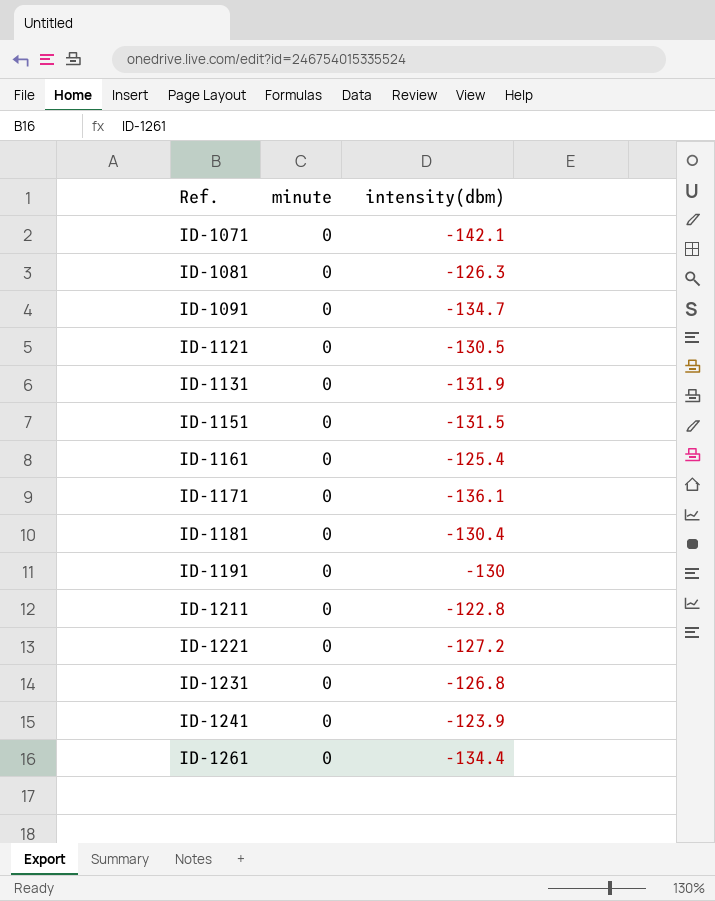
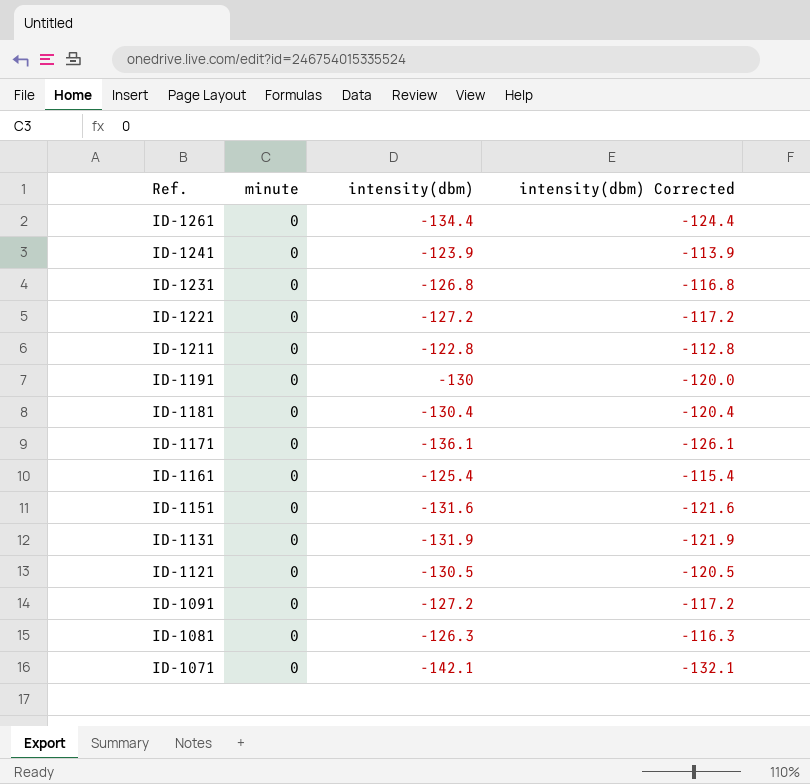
row order: Ref. ascending -> Ref. descending
column intensity(dbm) Corrected | formula: none -> [intensity(dbm)] + 10
ID-1151 | intensity(dbm): -131.5 -> -131.6
ID-1091 | intensity(dbm): -134.7 -> -127.2

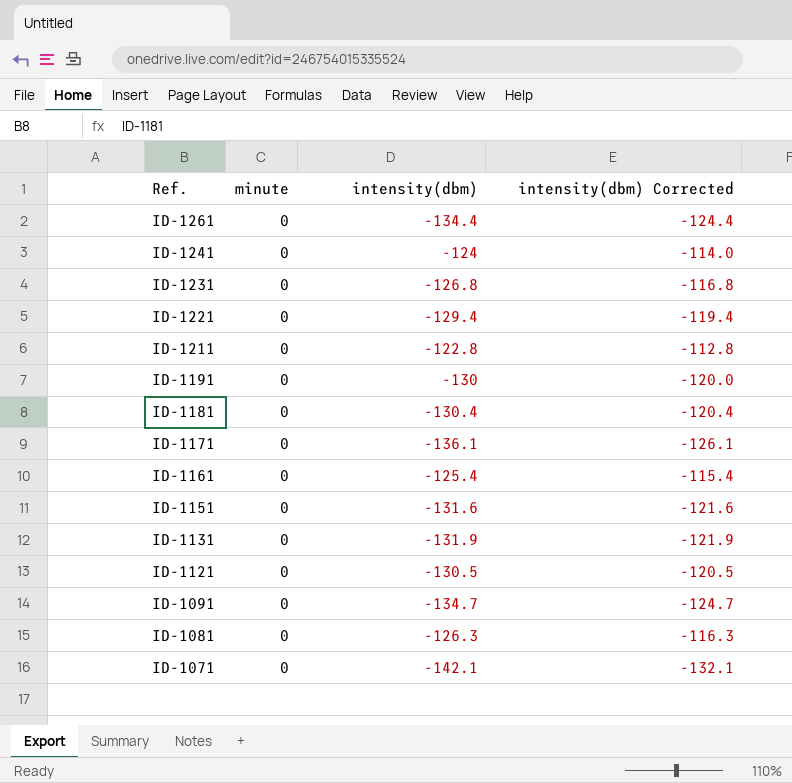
ID-1241 | intensity(dbm): -123.9 -> -124
ID-1241 | intensity(dbm) Corrected: -113.9 -> -114.0
ID-1221 | intensity(dbm): -127.2 -> -129.4
ID-1221 | intensity(dbm) Corrected: -117.2 -> -119.4
ID-1091 | intensity(dbm): -127.2 -> -134.7
ID-1091 | intensity(dbm) Corrected: -117.2 -> -124.7

